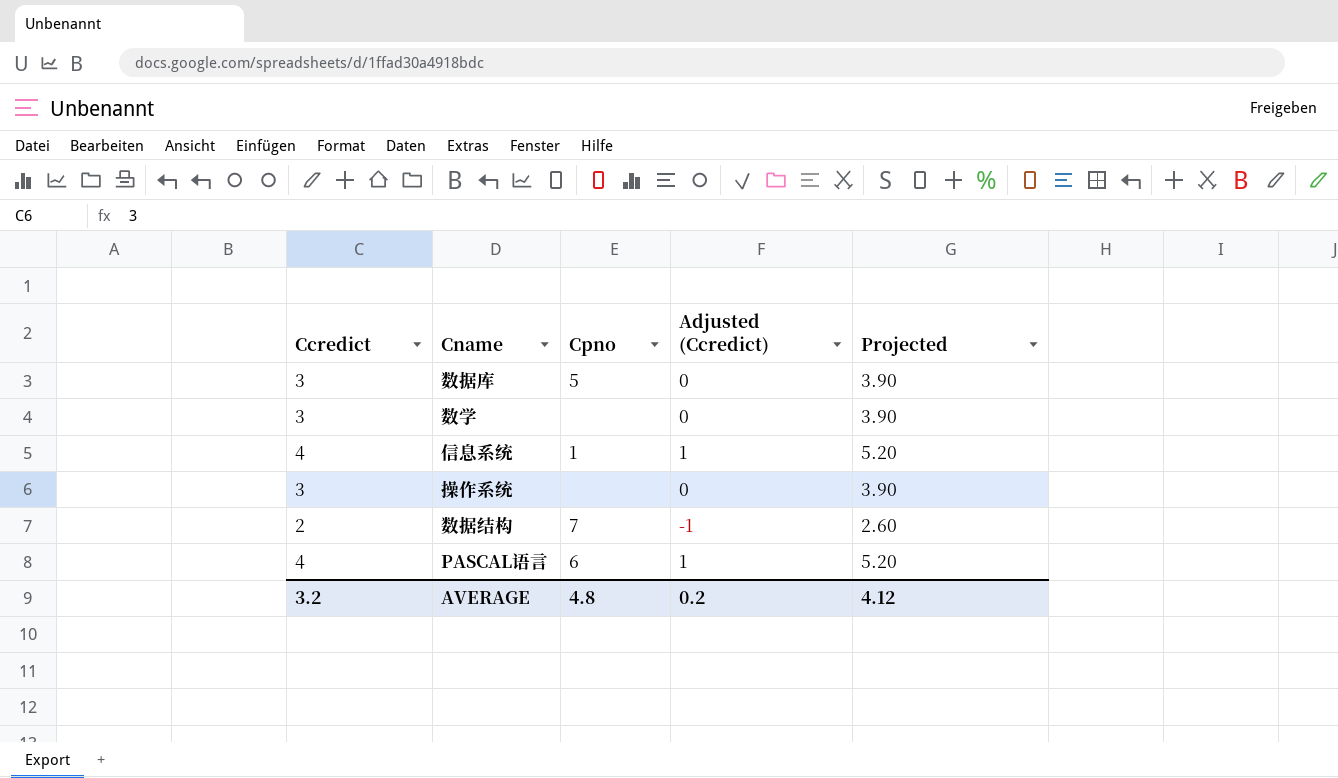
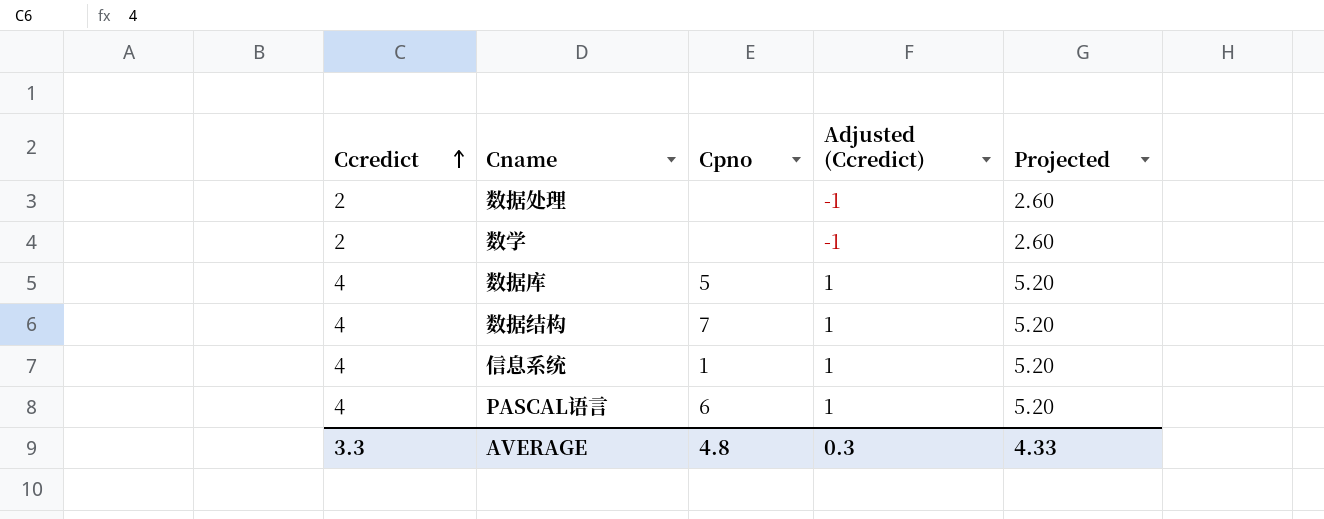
row order: none -> Ccredict ascending
row 操作系统: 3 | none | 0 | 3.90 -> none
row 数据处理: none -> 2 | none | -1 | 2.60
数学 | Ccredict: 3 -> 2
数学 | Adjusted (Ccredict): 0 -> -1
数学 | Projected: 3.90 -> 2.60
数据库 | Ccredict: 3 -> 4
数据库 | Adjusted (Ccredict): 0 -> 1
数据库 | Projected: 3.90 -> 5.20
数据结构 | Ccredict: 2 -> 4
数据结构 | Adjusted (Ccredict): -1 -> 1
数据结构 | Projected: 2.60 -> 5.20
AVERAGE | Ccredict: 3.2 -> 3.3
AVERAGE | Adjusted (Ccredict): 0.2 -> 0.3
AVERAGE | Projected: 4.12 -> 4.33

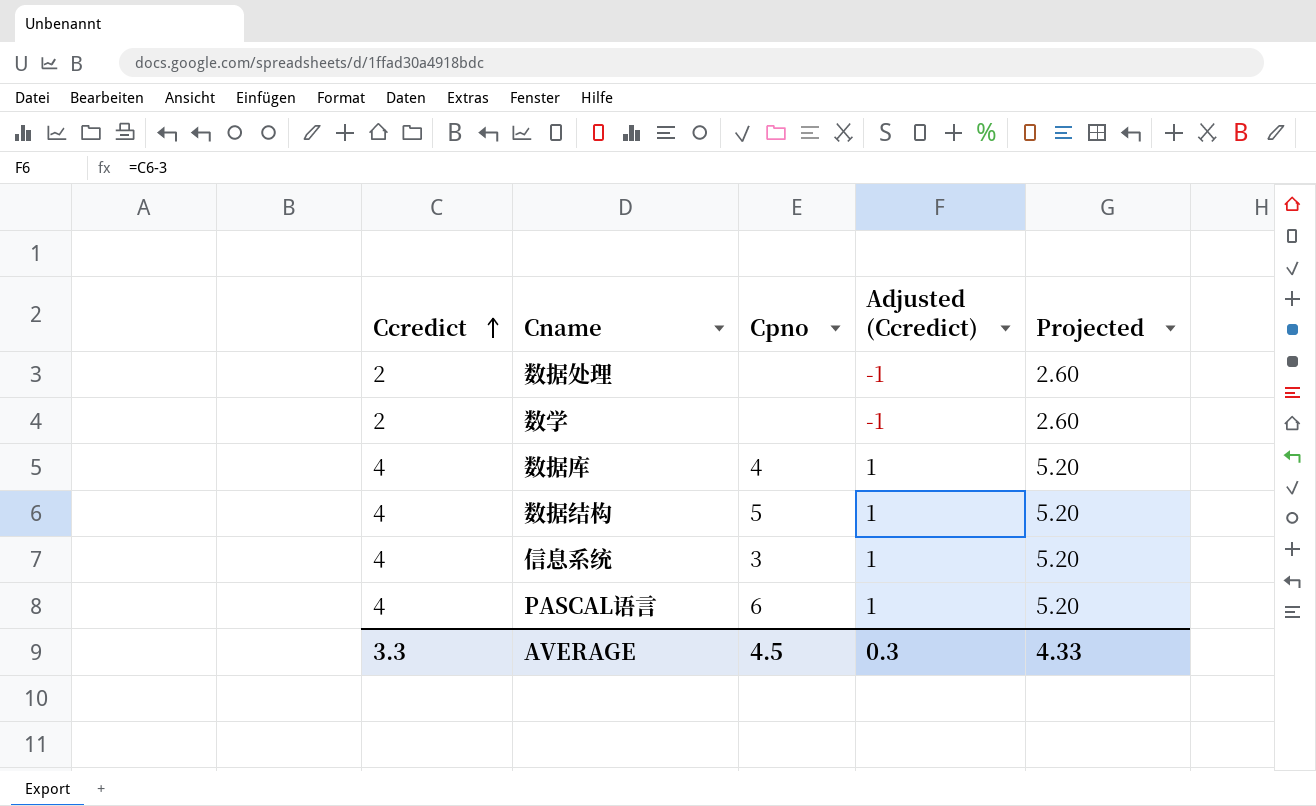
数据库 | Cpno: 5 -> 4
数据结构 | Cpno: 7 -> 5
信息系统 | Cpno: 1 -> 3
AVERAGE | Cpno: 4.8 -> 4.5

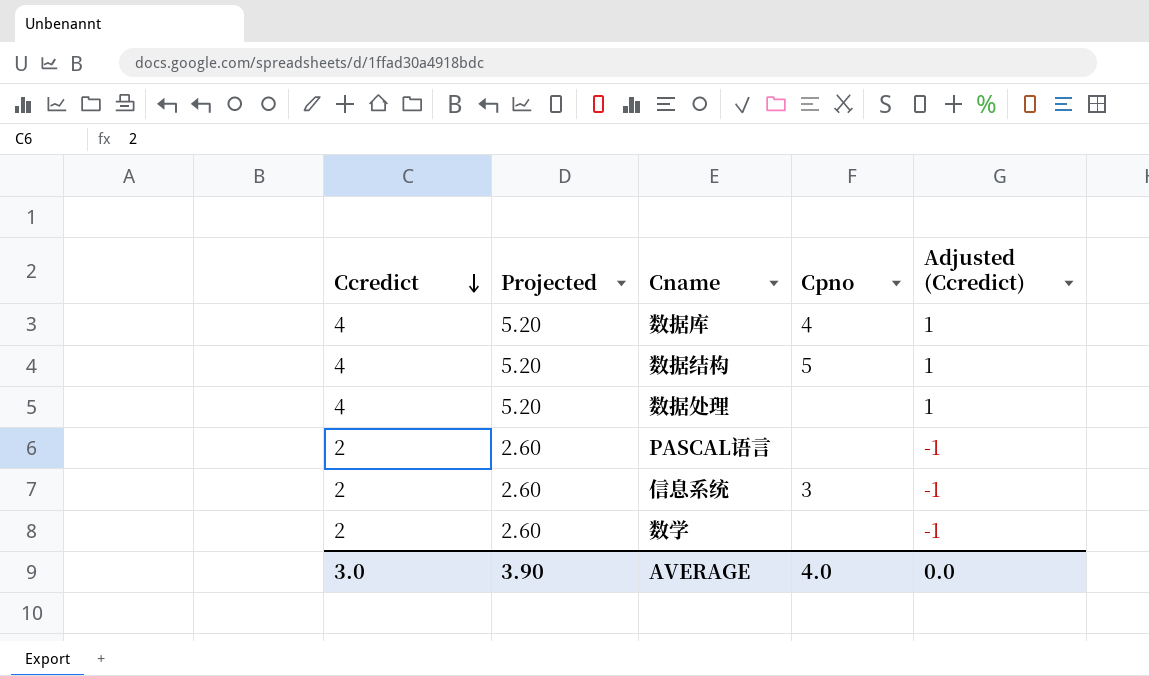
row order: Ccredict ascending -> Ccredict descending
column Projected | position: 5 -> 2
数据处理 | Ccredict: 2 -> 4
数据处理 | Projected: 2.60 -> 5.20
数据处理 | Adjusted (Ccredict): -1 -> 1
PASCAL语言 | Ccredict: 4 -> 2
PASCAL语言 | Projected: 5.20 -> 2.60
PASCAL语言 | Cpno: 6 -> none
PASCAL语言 | Adjusted (Ccredict): 1 -> -1
信息系统 | Ccredict: 4 -> 2
信息系统 | Projected: 5.20 -> 2.60
信息系统 | Adjusted (Ccredict): 1 -> -1
AVERAGE | Ccredict: 3.3 -> 3.0
AVERAGE | Projected: 4.33 -> 3.90
AVERAGE | Cpno: 4.5 -> 4.0
AVERAGE | Adjusted (Ccredict): 0.3 -> 0.0

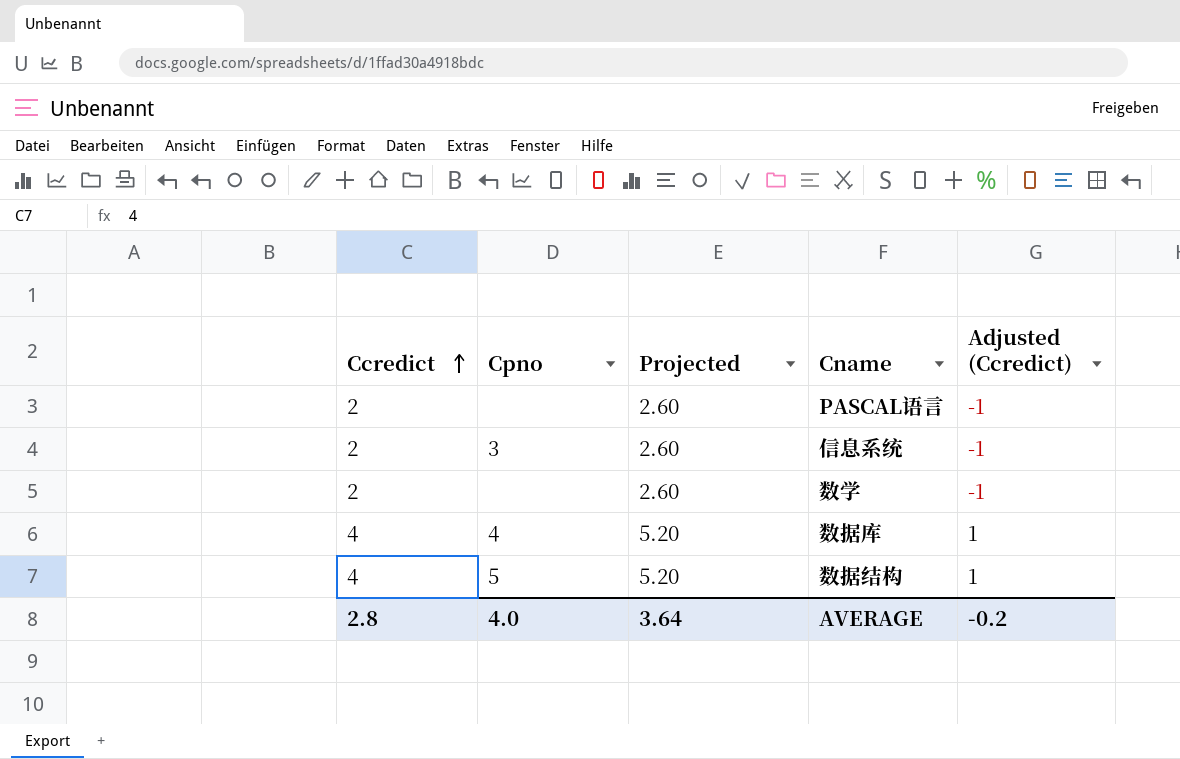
row order: Ccredict descending -> Ccredict ascending
column Cpno | position: 4 -> 2
row 数据处理: 4 | 5.20 | none | 1 -> none
AVERAGE | Ccredict: 3.0 -> 2.8
AVERAGE | Projected: 3.90 -> 3.64
AVERAGE | Adjusted (Ccredict): 0.0 -> -0.2

